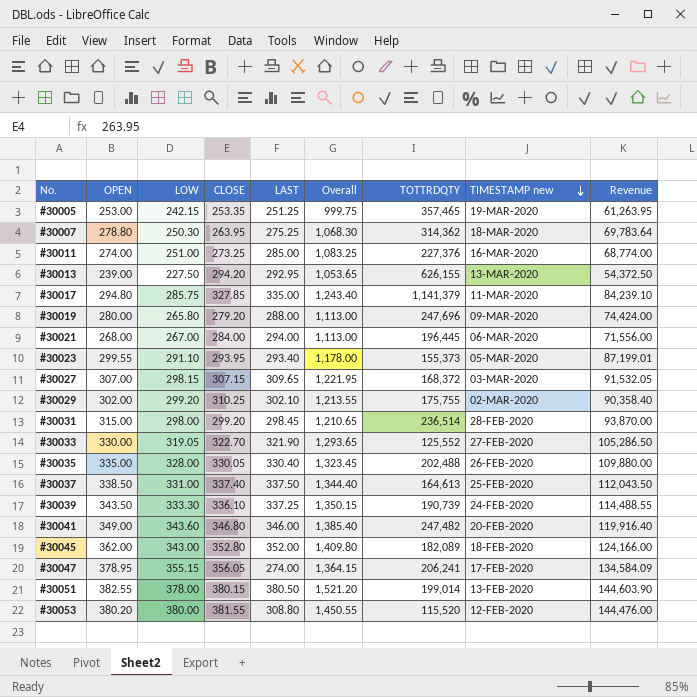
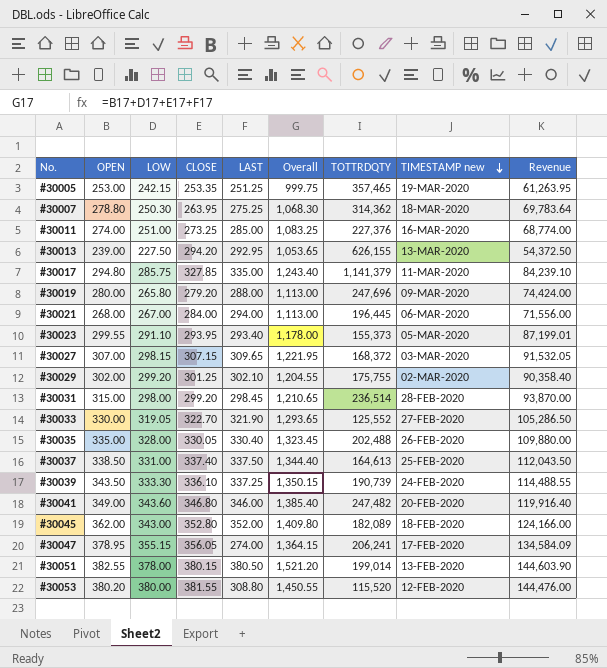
#30029 | CLOSE: 310.25 -> 301.25
#30029 | Overall: 1,213.55 -> 1,204.55

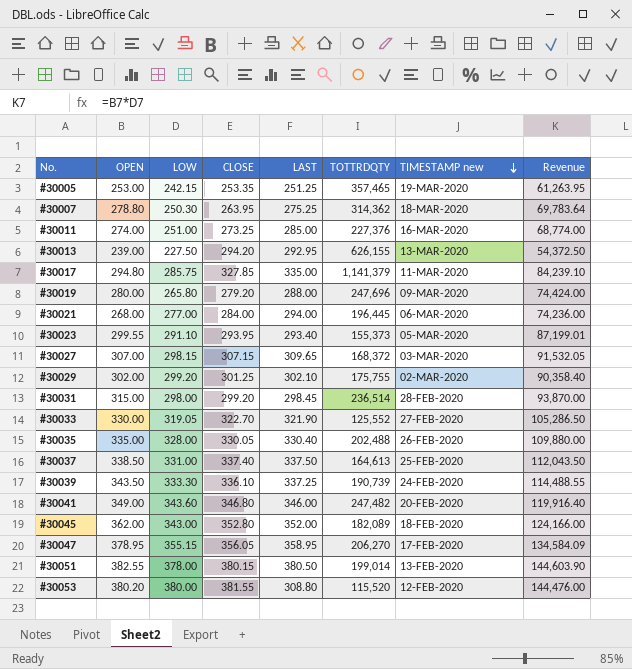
column Overall | formula: [OPEN] + [LOW] + [CLOSE] + [LAST] -> none
#30021 | LOW: 267.00 -> 277.00
#30021 | Revenue: 71,556.00 -> 74,236.00
#30047 | LAST: 274.00 -> 358.95
#30047 | TOTTRDQTY: 206,241 -> 206,270

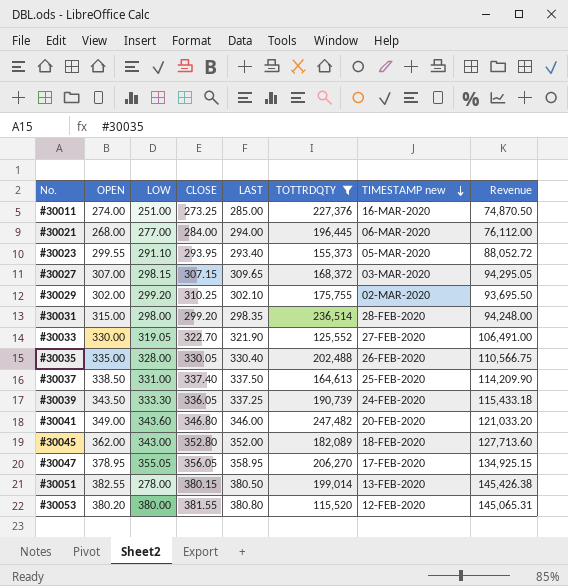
filter: none -> TOTTRDQTY <= 247,482
column Revenue | formula: [OPEN] * [LOW] -> [OPEN] * [CLOSE]
#30029 | CLOSE: 301.25 -> 310.25
#30031 | LAST: 298.45 -> 298.35
#30039 | CLOSE: 336.10 -> 336.05
#30047 | LOW: 355.15 -> 355.05
#30051 | LOW: 378.00 -> 278.00
#30053 | LAST: 308.80 -> 380.80

